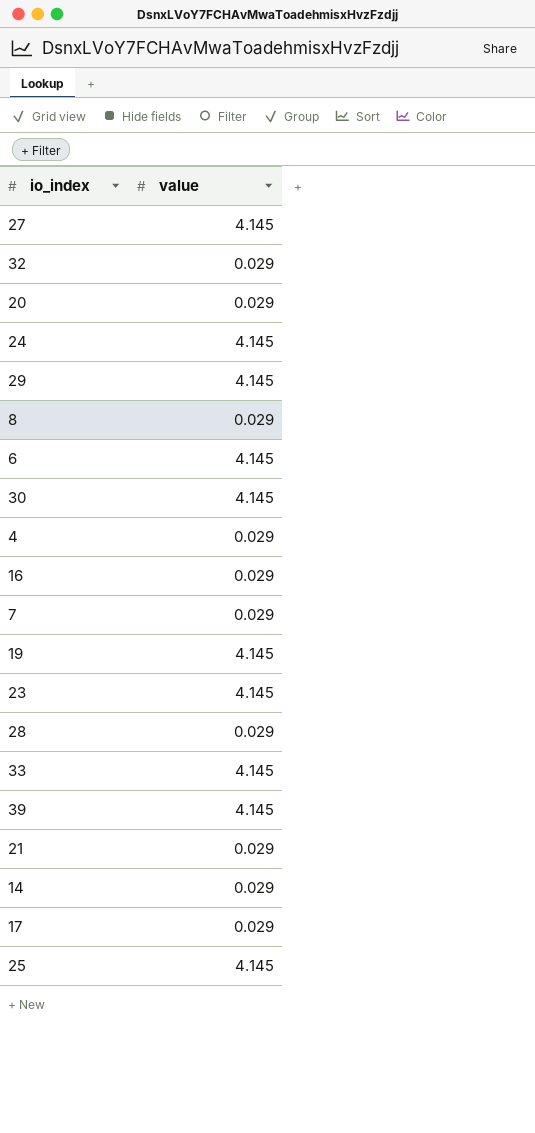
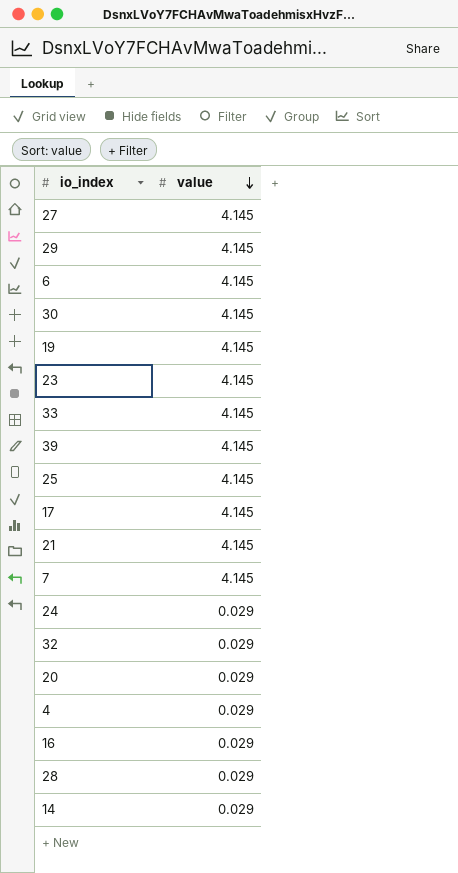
row order: none -> value descending
row 8: 0.029 -> none
17 | value: 0.029 -> 4.145
21 | value: 0.029 -> 4.145
7 | value: 0.029 -> 4.145
24 | value: 4.145 -> 0.029

